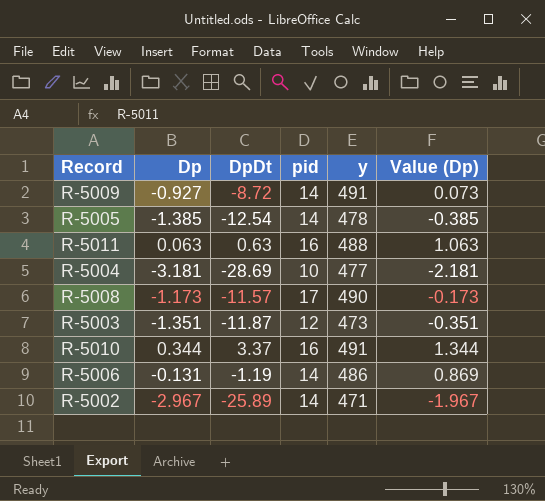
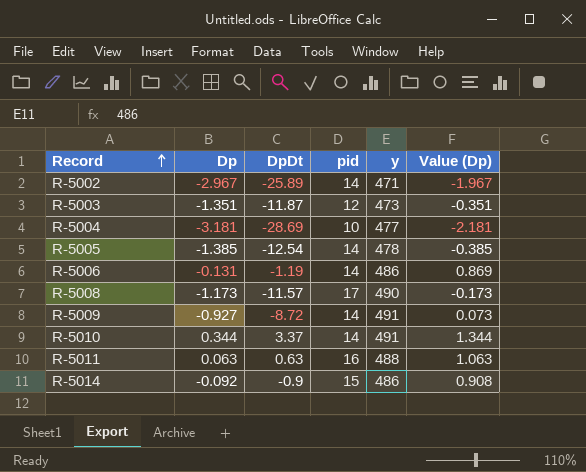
row order: none -> Record ascending
R-5010 | pid: 16 -> 14
row R-5014: none -> -0.092 | -0.9 | 15 | 486 | 0.908

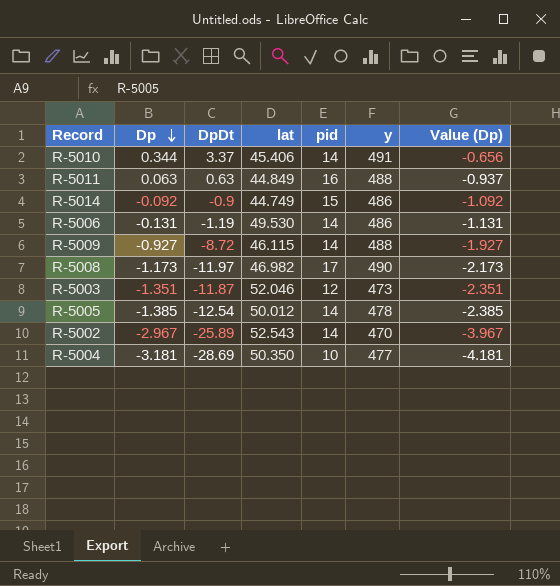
row order: Record ascending -> Dp descending
column lat | position: none -> 4
column Value (Dp) | formula: [Dp] + 1 -> [Dp] - 1
R-5009 | y: 491 -> 488
R-5008 | DpDt: -11.57 -> -11.97
R-5002 | y: 471 -> 470

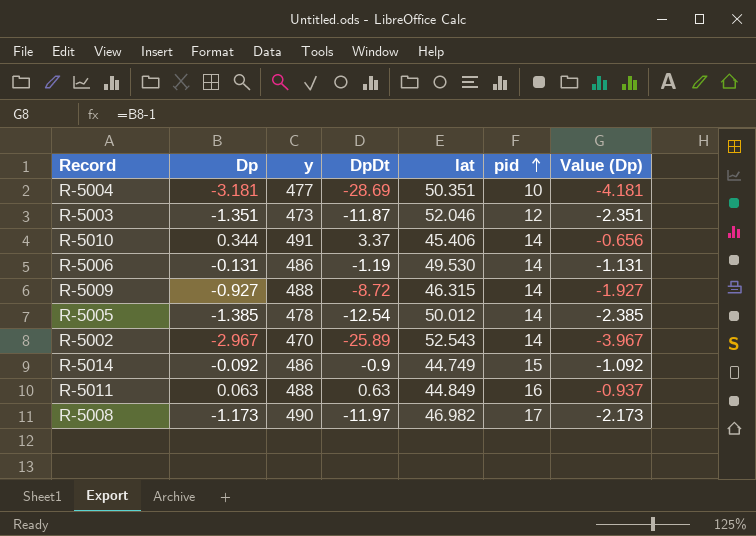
row order: Dp descending -> pid ascending
column y | position: 6 -> 3
R-5004 | lat: 50.350 -> 50.351
R-5009 | lat: 46.115 -> 46.315

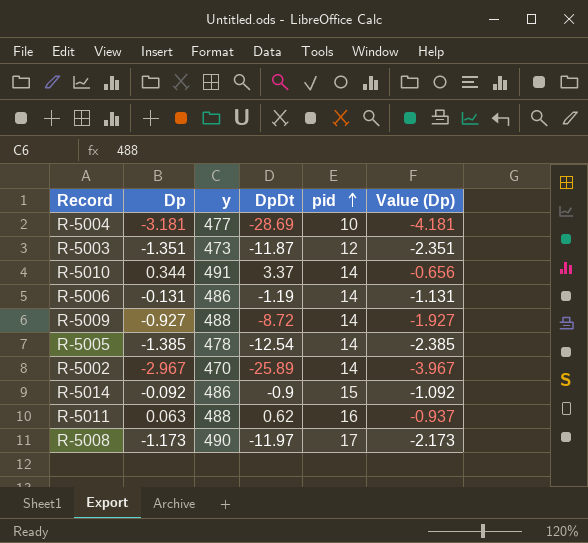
column lat | position: 5 -> none
R-5011 | DpDt: 0.63 -> 0.62

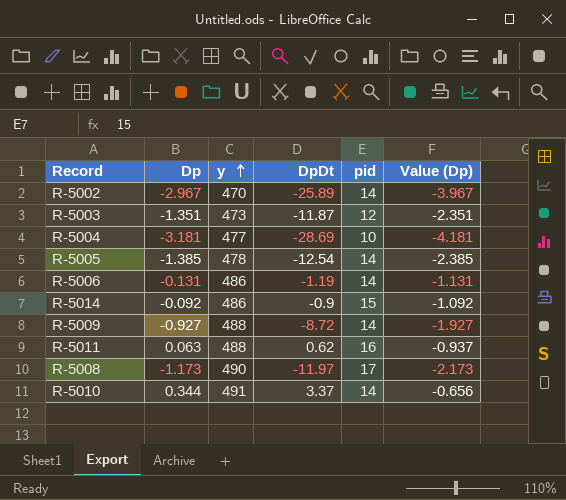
row order: pid ascending -> y ascending

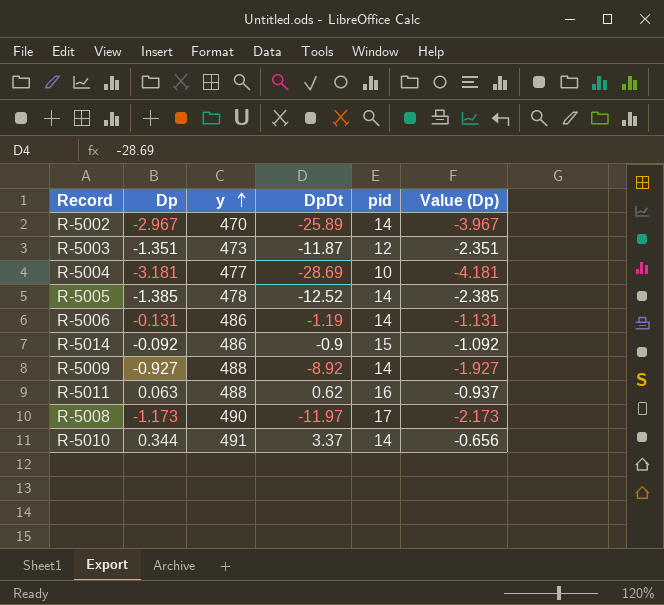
R-5005 | DpDt: -12.54 -> -12.52
R-5009 | DpDt: -8.72 -> -8.92

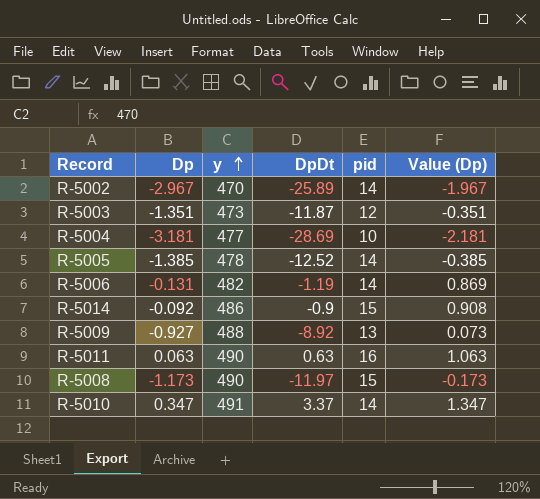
column Value (Dp) | formula: [Dp] - 1 -> [Dp] + 1
R-5006 | y: 486 -> 482
R-5009 | pid: 14 -> 13
R-5011 | y: 488 -> 490
R-5011 | DpDt: 0.62 -> 0.63
R-5008 | pid: 17 -> 15
R-5010 | Dp: 0.344 -> 0.347

